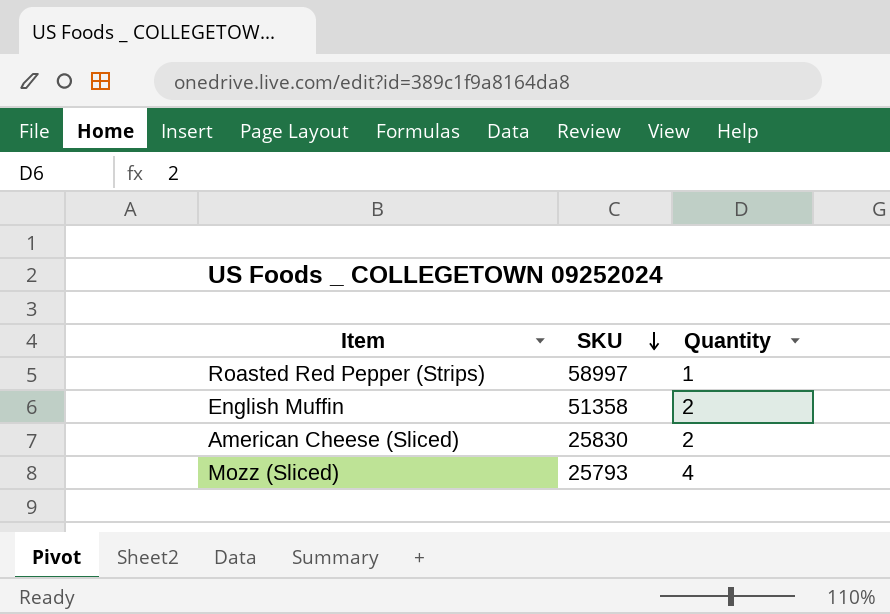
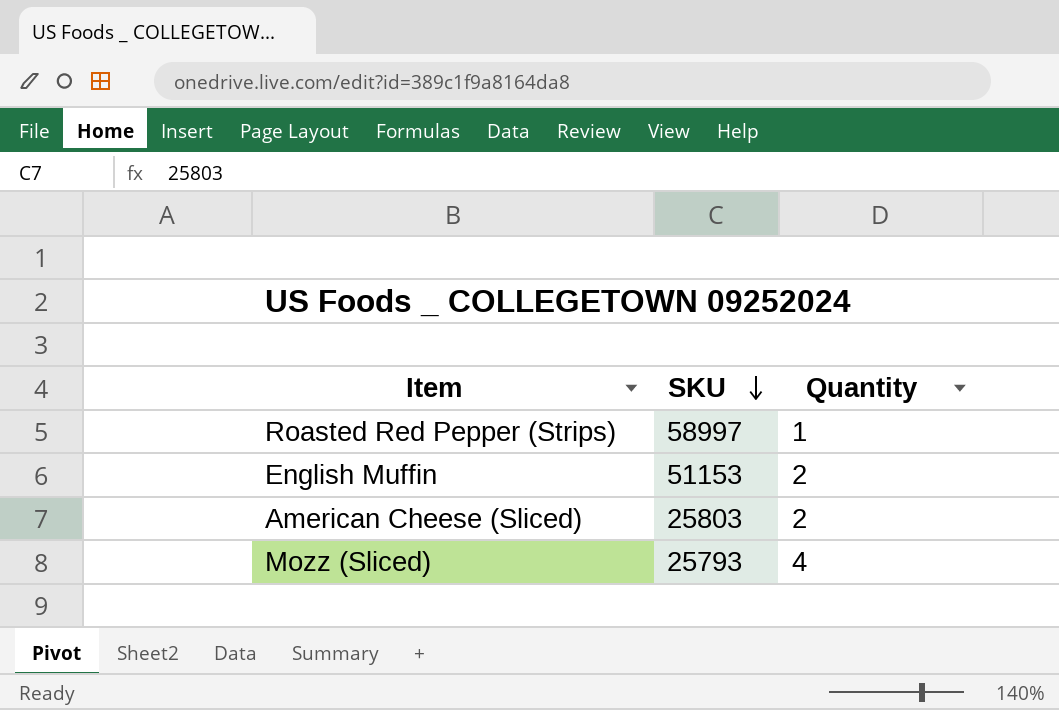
English Muffin | SKU: 51358 -> 51153
American Cheese (Sliced) | SKU: 25830 -> 25803

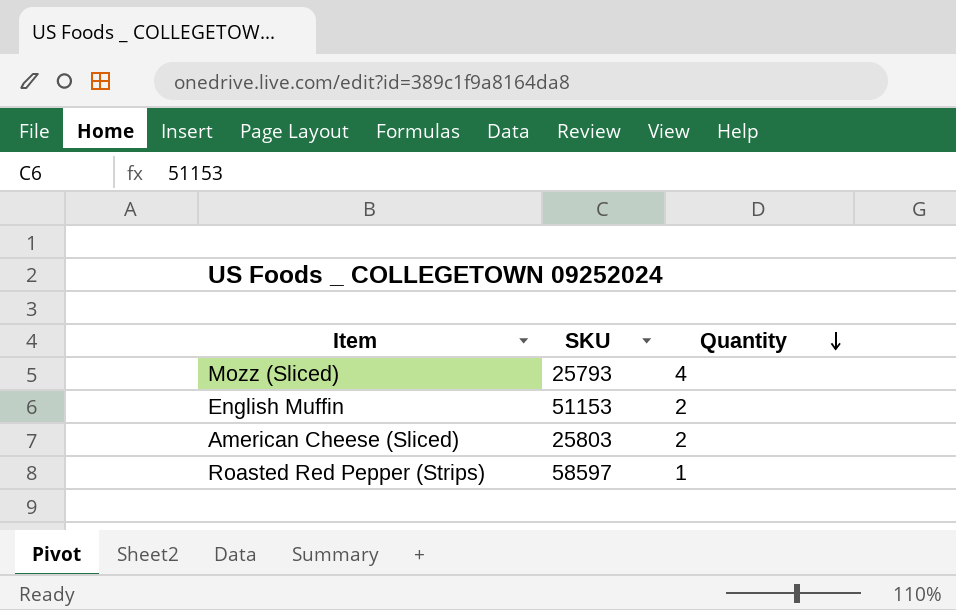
row order: SKU descending -> Quantity descending
Roasted Red Pepper (Strips) | SKU: 58997 -> 58597

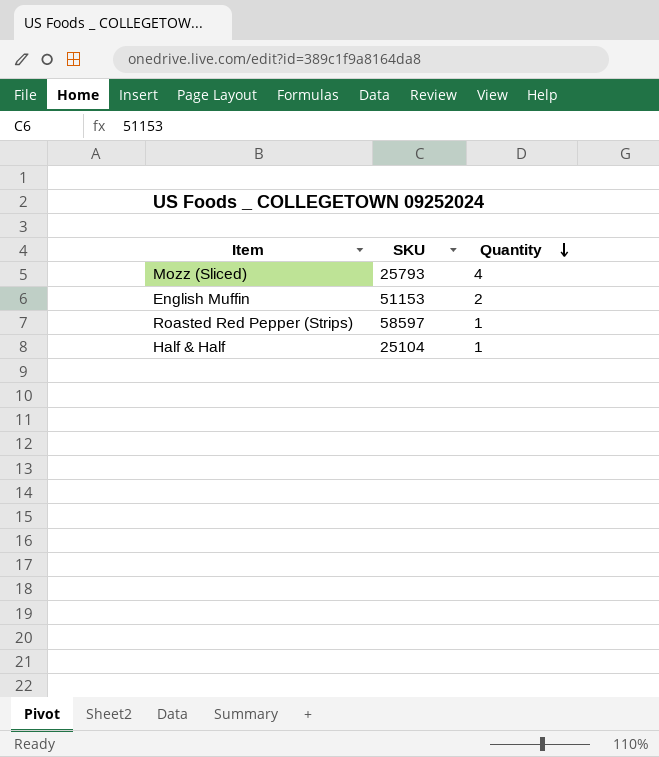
row American Cheese (Sliced): 25803 | 2 -> none
row Half & Half: none -> 25104 | 1

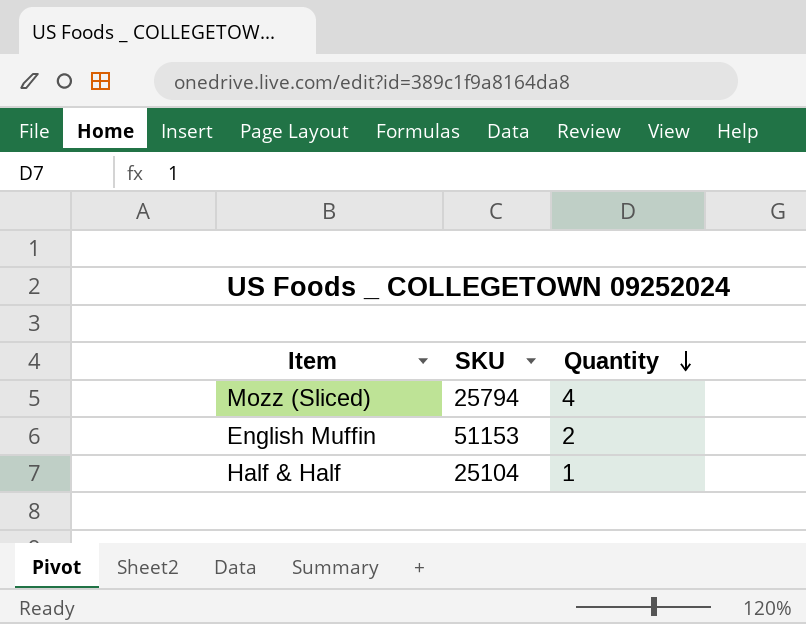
row Roasted Red Pepper (Strips): 58597 | 1 -> none
Mozz (Sliced) | SKU: 25793 -> 25794

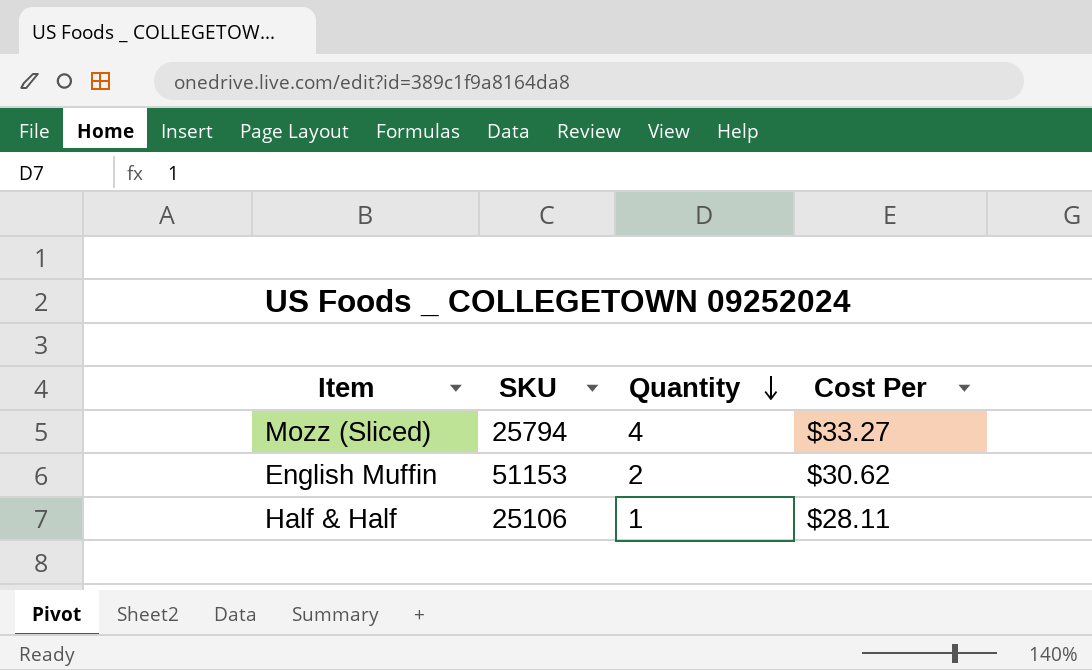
column Cost Per | position: none -> 4
Half & Half | SKU: 25104 -> 25106

